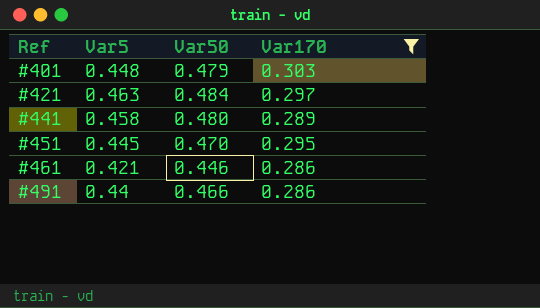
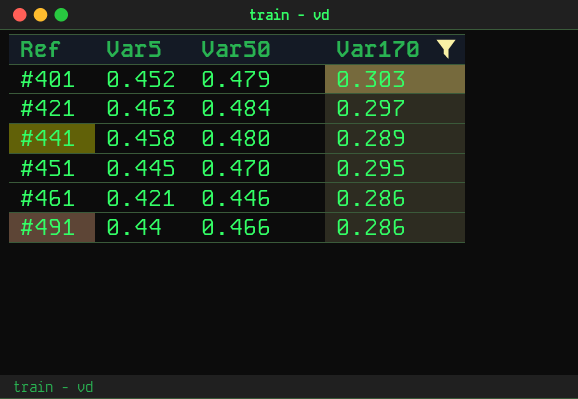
#401 | Var5: 0.448 -> 0.452

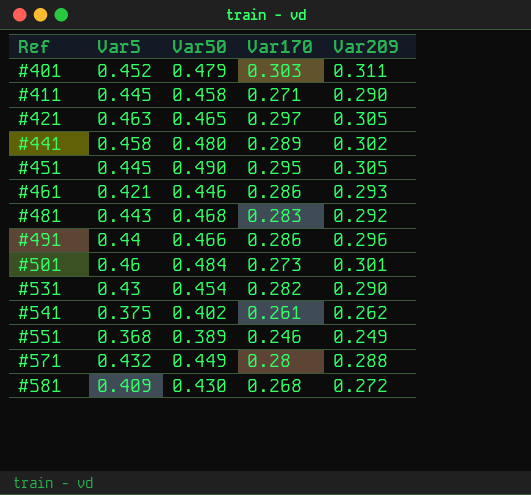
filter: Var170 >= 0.286 -> none
column Var209 | position: none -> 5
#421 | Var50: 0.484 -> 0.465
#451 | Var50: 0.470 -> 0.490

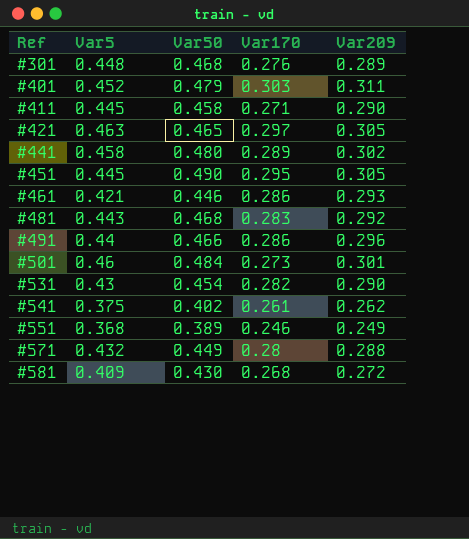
row #301: none -> 0.448 | 0.468 | 0.276 | 0.289

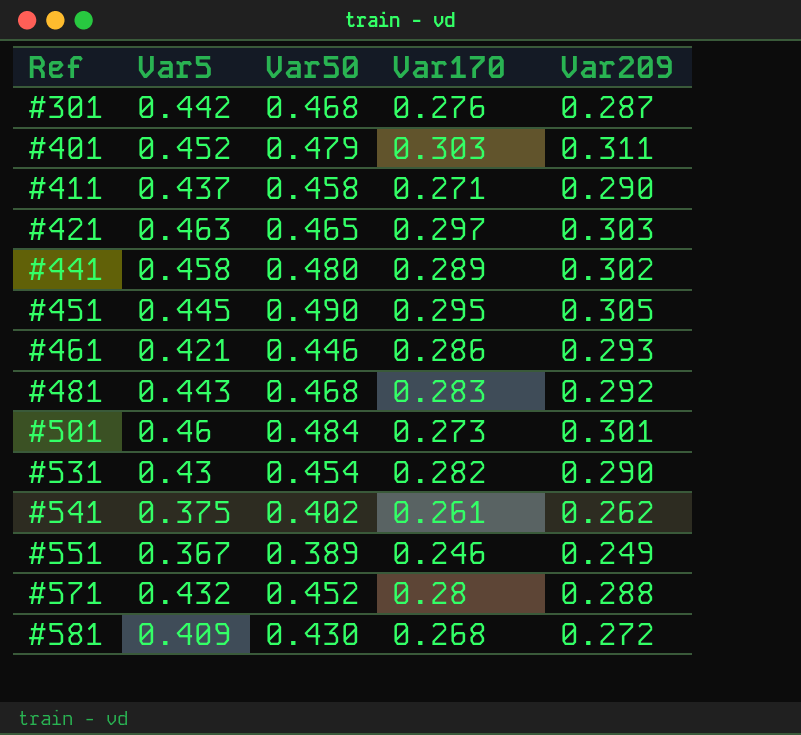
row #491: 0.44 | 0.466 | 0.286 | 0.296 -> none
#301 | Var5: 0.448 -> 0.442
#301 | Var209: 0.289 -> 0.287
#411 | Var5: 0.445 -> 0.437
#421 | Var209: 0.305 -> 0.303
#551 | Var5: 0.368 -> 0.367
#571 | Var50: 0.449 -> 0.452

